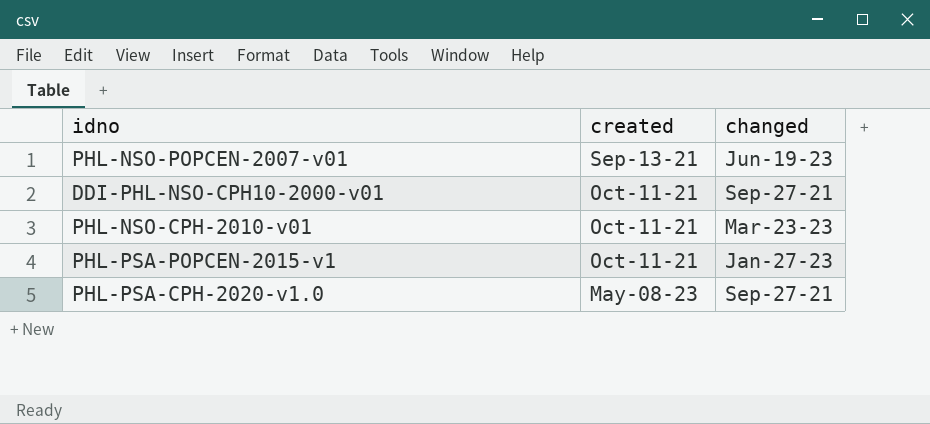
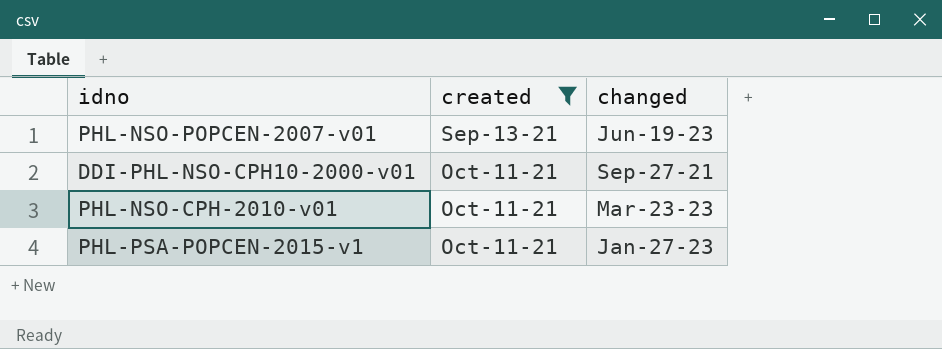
filter: none -> created != May-08-23

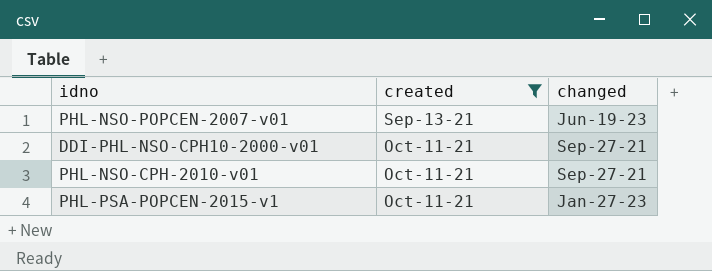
PHL-NSO-CPH-2010-v01 | changed: Mar-23-23 -> Sep-27-21

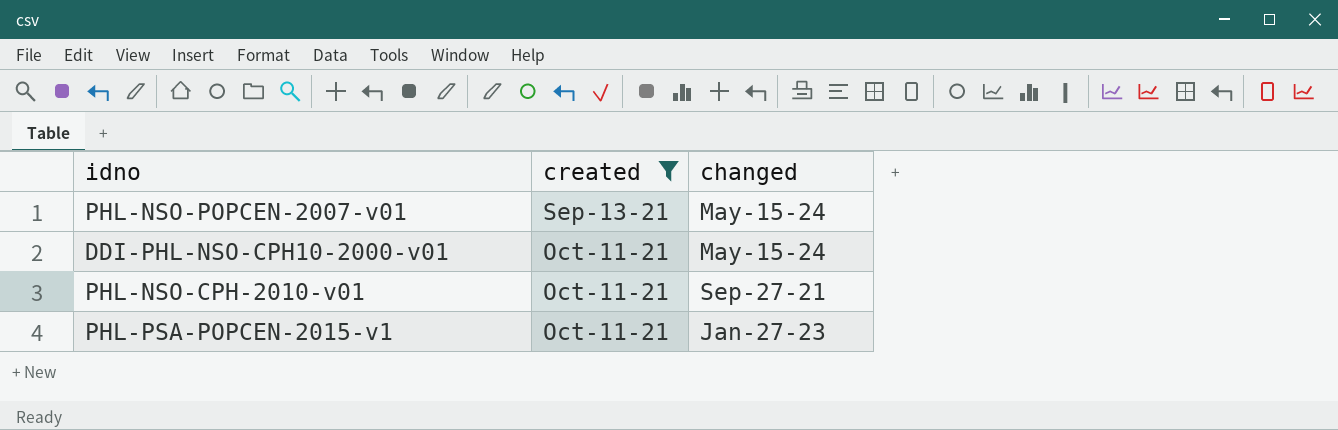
PHL-NSO-POPCEN-2007-v01 | changed: Jun-19-23 -> May-15-24
DDI-PHL-NSO-CPH10-2000-v01 | changed: Sep-27-21 -> May-15-24

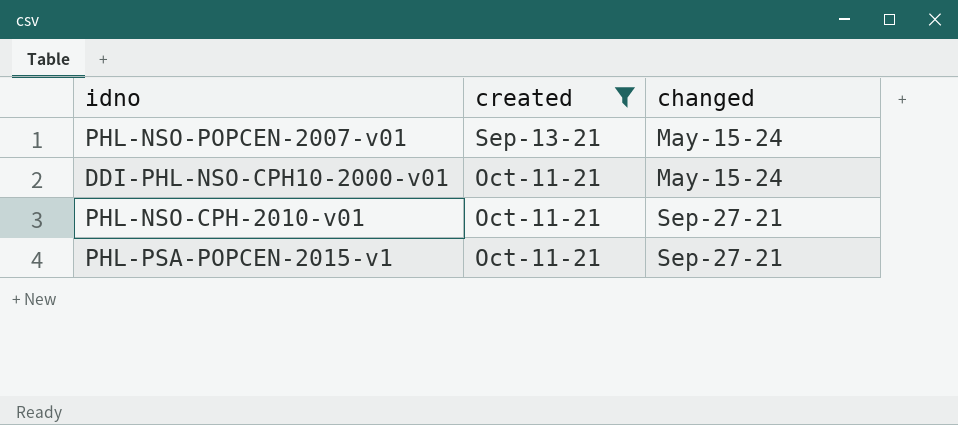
PHL-PSA-POPCEN-2015-v1 | changed: Jan-27-23 -> Sep-27-21

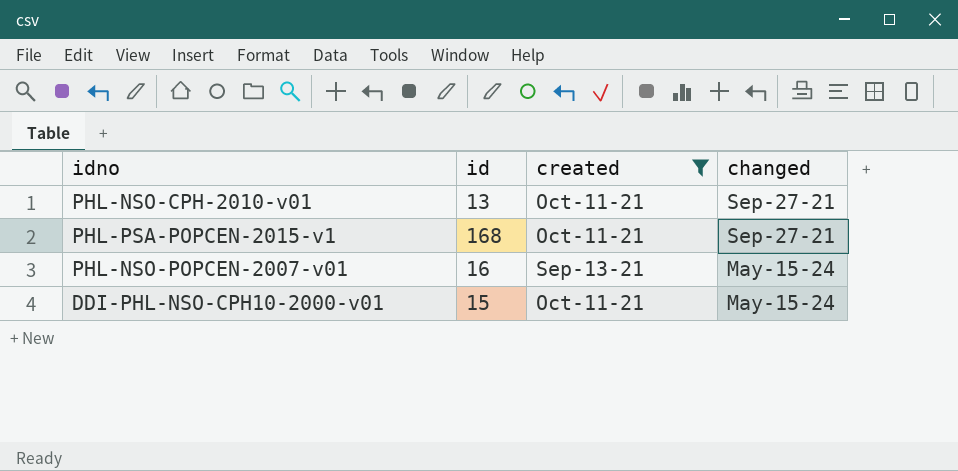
row order: created ascending -> changed ascending
column id | position: none -> 2

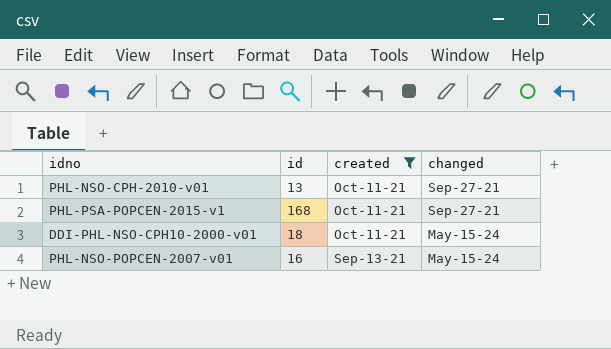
row order: changed ascending -> created descending
DDI-PHL-NSO-CPH10-2000-v01 | id: 15 -> 18

